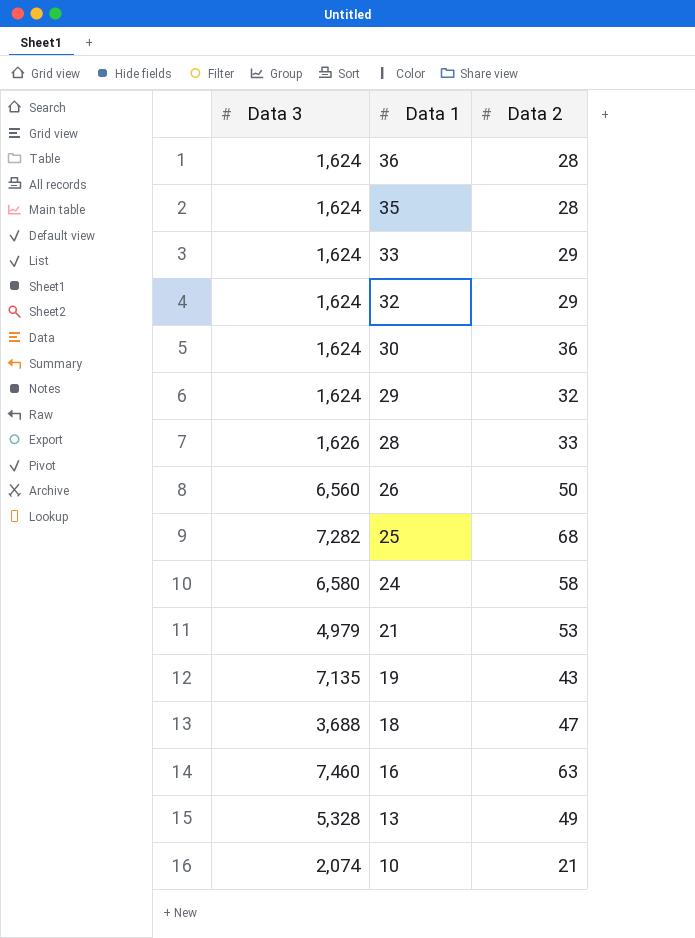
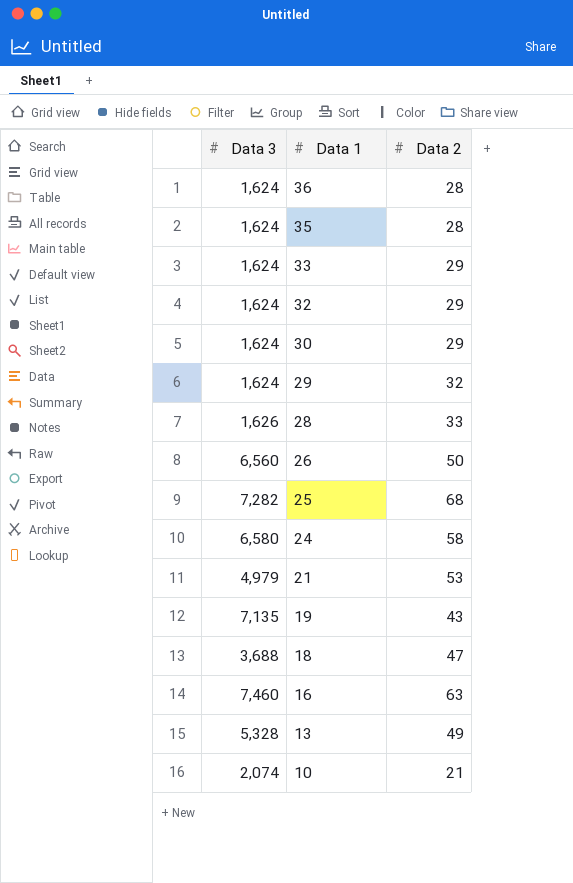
30 | Data 2: 36 -> 29

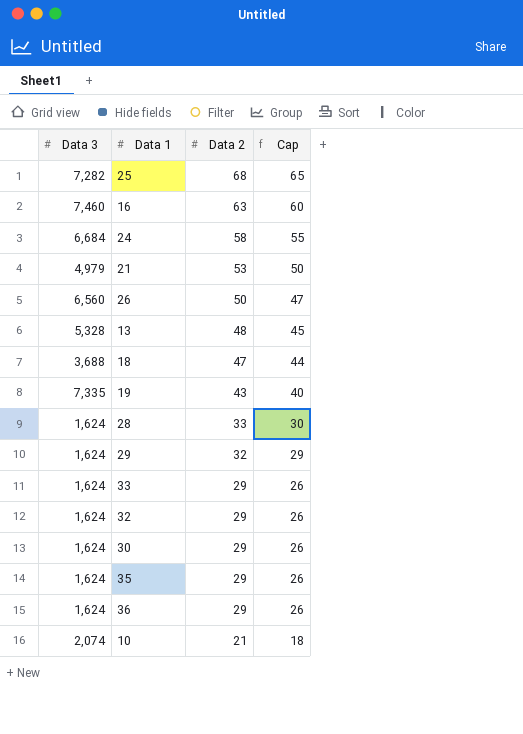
row order: Data 1 descending -> Data 2 descending
column Cap | formula: none -> [Data 2] - 3
24 | Data 3: 6,580 -> 6,684
13 | Data 2: 49 -> 48
19 | Data 3: 7,135 -> 7,335
28 | Data 3: 1,626 -> 1,624
35 | Data 2: 28 -> 29
36 | Data 2: 28 -> 29

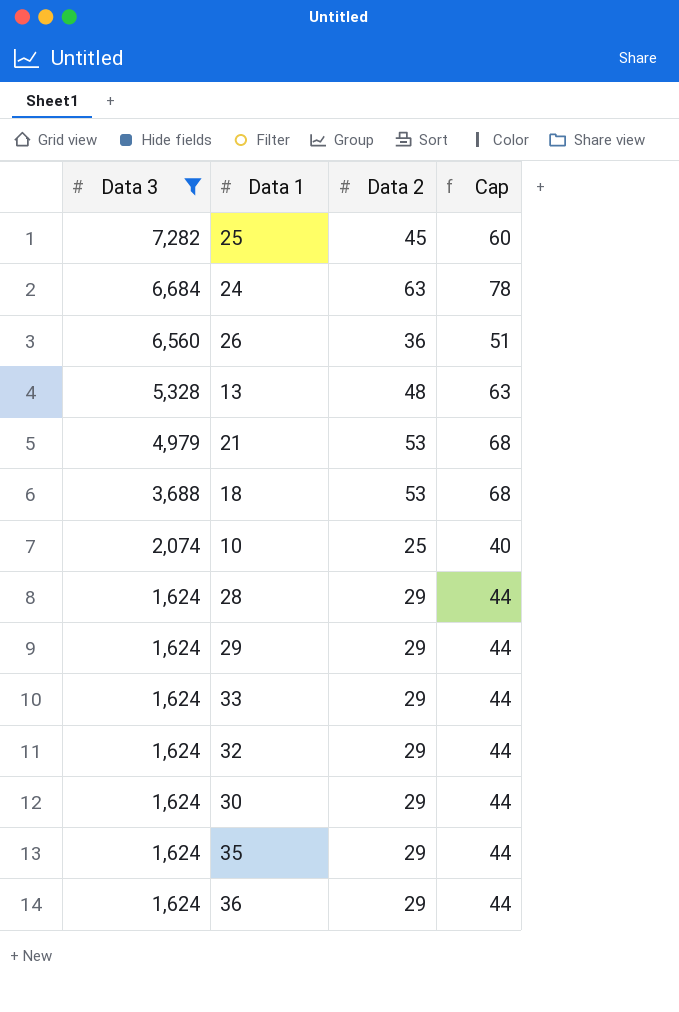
filter: none -> Data 3 <= 7,282
row order: Data 2 descending -> Data 3 descending
column Cap | formula: [Data 2] - 3 -> [Data 2] + 15
25 | Data 2: 68 -> 45
24 | Data 2: 58 -> 63
26 | Data 2: 50 -> 36
18 | Data 2: 47 -> 53
10 | Data 2: 21 -> 25
28 | Data 2: 33 -> 29
29 | Data 2: 32 -> 29

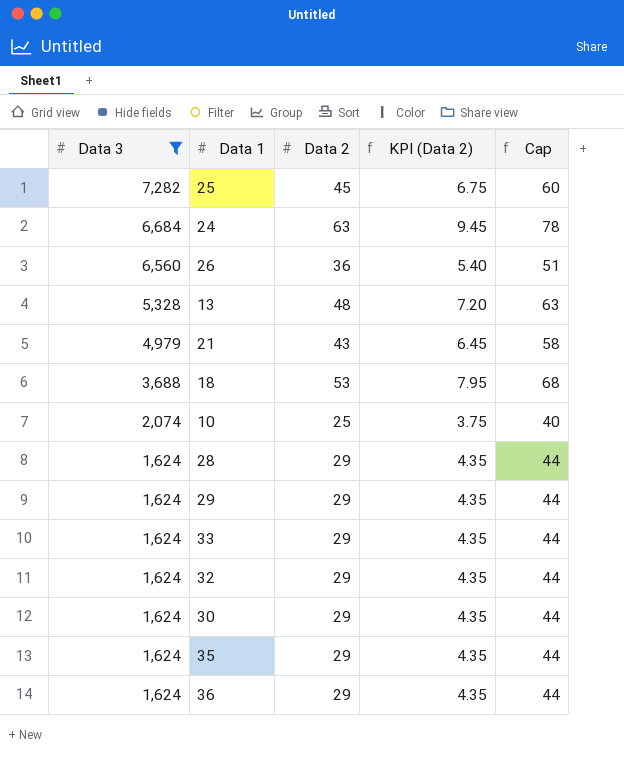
column KPI (Data 2) | formula: none -> [Data 2] * 0.15
21 | Data 2: 53 -> 43
21 | Cap: 68 -> 58

